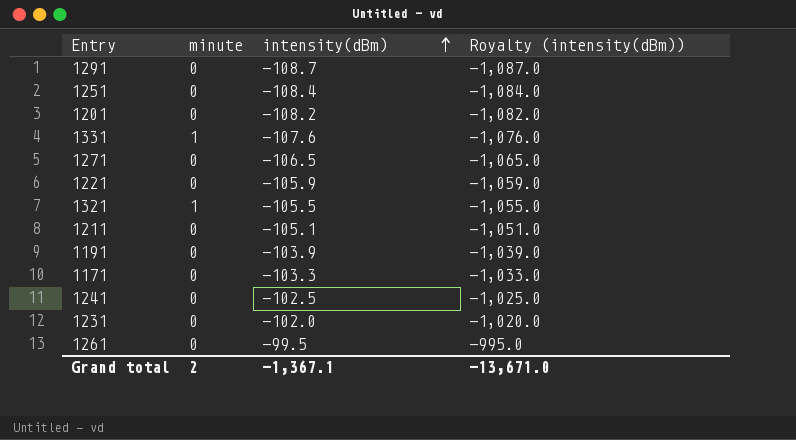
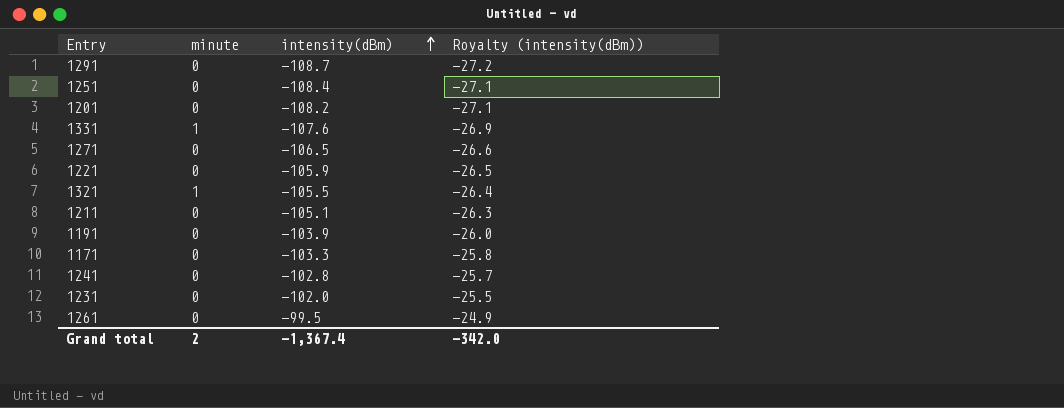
column Royalty (intensity(dBm)) | formula: [intensity(dBm)] * 10 -> [intensity(dBm)] * 0.25
1241 | intensity(dBm): -102.5 -> -102.8
Grand total | intensity(dBm): -1,367.1 -> -1,367.4
Grand total | Royalty (intensity(dBm)): -13,671.0 -> -342.0

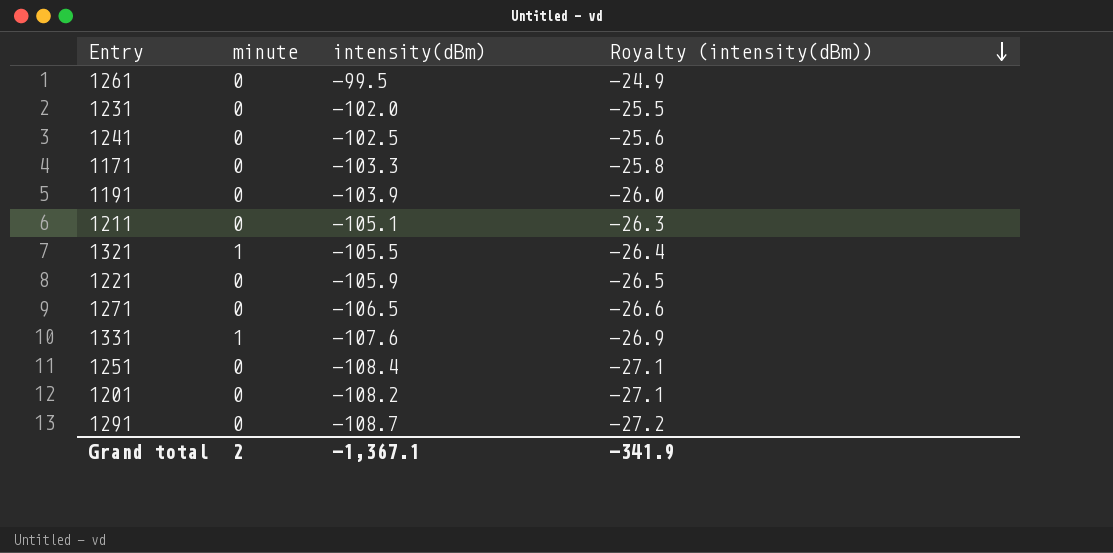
row order: intensity(dBm) ascending -> Royalty (intensity(dBm)) descending
1241 | intensity(dBm): -102.8 -> -102.5
1241 | Royalty (intensity(dBm)): -25.7 -> -25.6
Grand total | intensity(dBm): -1,367.4 -> -1,367.1
Grand total | Royalty (intensity(dBm)): -342.0 -> -341.9

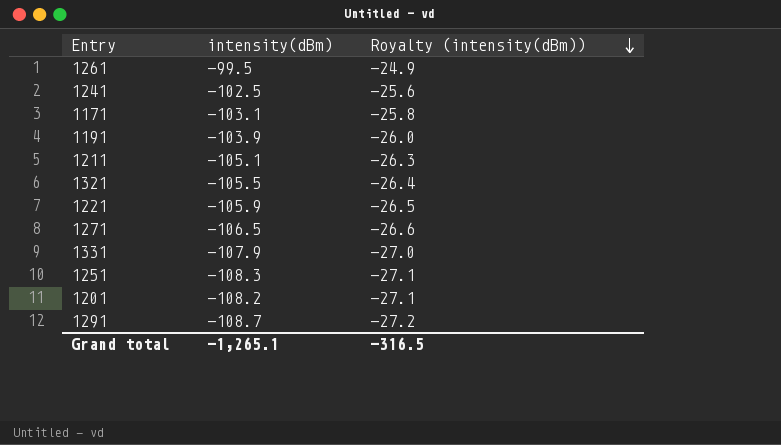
column minute | position: 2 -> none
row 1231: 0 | -102.0 | -25.5 -> none
1171 | intensity(dBm): -103.3 -> -103.1
1331 | intensity(dBm): -107.6 -> -107.9
1331 | Royalty (intensity(dBm)): -26.9 -> -27.0
1251 | intensity(dBm): -108.4 -> -108.3
Grand total | intensity(dBm): -1,367.1 -> -1,265.1
Grand total | Royalty (intensity(dBm)): -341.9 -> -316.5

